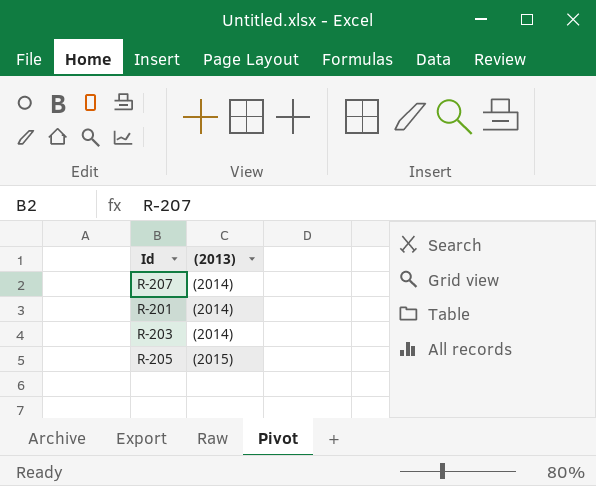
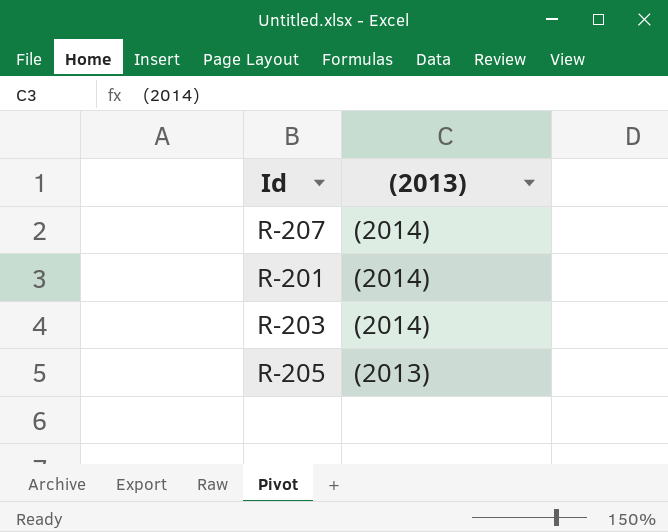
R-205 | (2013): (2015) -> (2013)

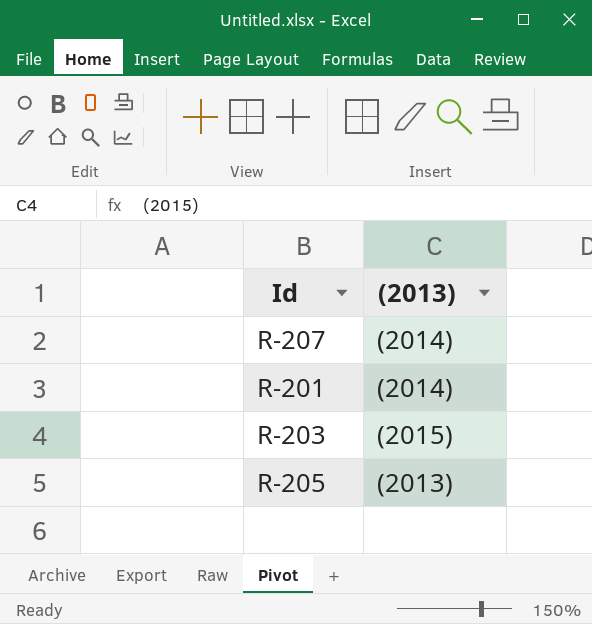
R-203 | (2013): (2014) -> (2015)

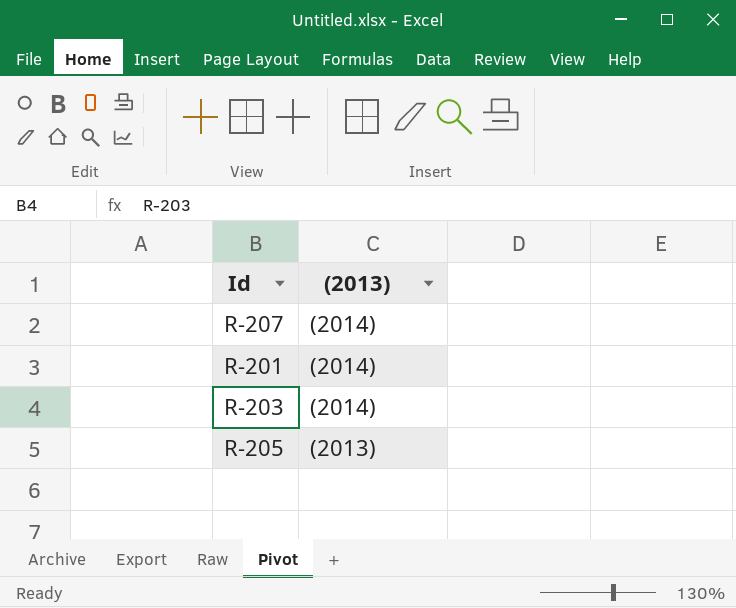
R-203 | (2013): (2015) -> (2014)

